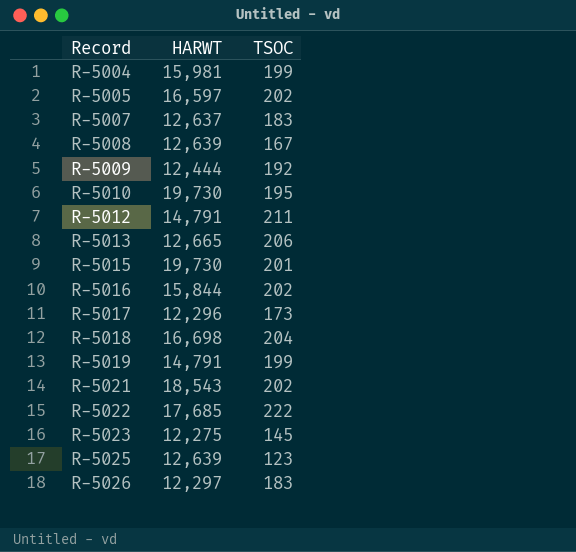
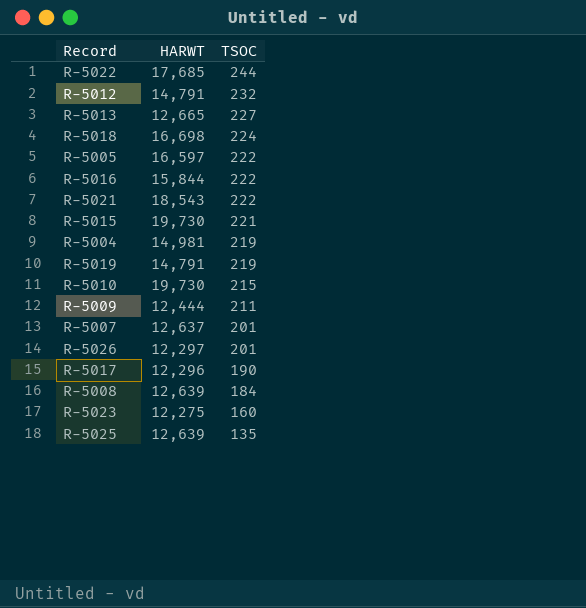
row order: Record ascending -> TSOC descending
R-5022 | TSOC: 222 -> 244
R-5012 | TSOC: 211 -> 232
R-5013 | TSOC: 206 -> 227
R-5018 | TSOC: 204 -> 224
R-5005 | TSOC: 202 -> 222
R-5016 | TSOC: 202 -> 222
R-5021 | TSOC: 202 -> 222
R-5015 | TSOC: 201 -> 221
R-5004 | HARWT: 15,981 -> 14,981
R-5004 | TSOC: 199 -> 219
R-5019 | TSOC: 199 -> 219
R-5010 | TSOC: 195 -> 215
R-5009 | TSOC: 192 -> 211
R-5007 | TSOC: 183 -> 201
R-5026 | TSOC: 183 -> 201
R-5017 | TSOC: 173 -> 190
R-5008 | TSOC: 167 -> 184
R-5023 | TSOC: 145 -> 160
R-5025 | TSOC: 123 -> 135

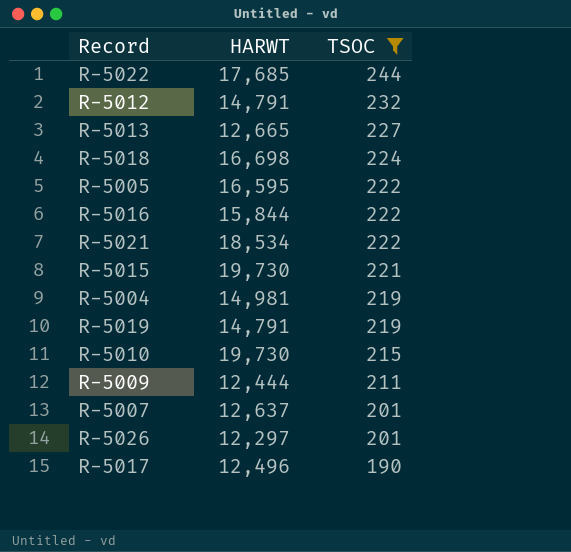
filter: none -> TSOC >= 190
R-5005 | HARWT: 16,597 -> 16,595
R-5021 | HARWT: 18,543 -> 18,534
R-5017 | HARWT: 12,296 -> 12,496

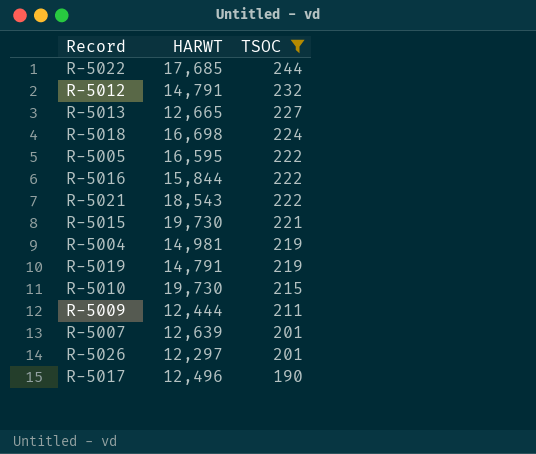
R-5021 | HARWT: 18,534 -> 18,543
R-5007 | HARWT: 12,637 -> 12,639

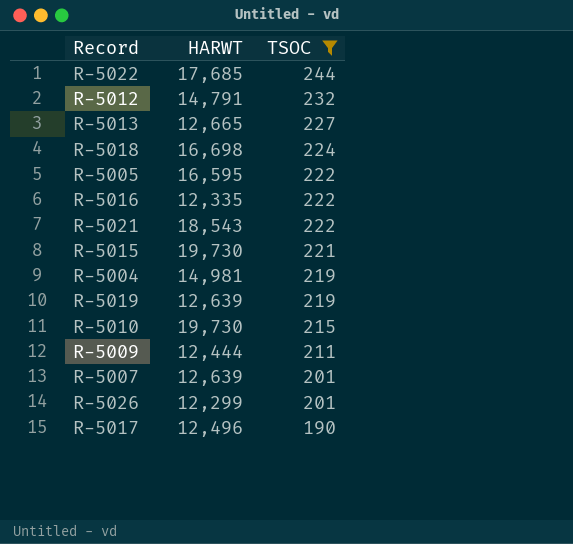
R-5016 | HARWT: 15,844 -> 12,335
R-5019 | HARWT: 14,791 -> 12,639
R-5026 | HARWT: 12,297 -> 12,299

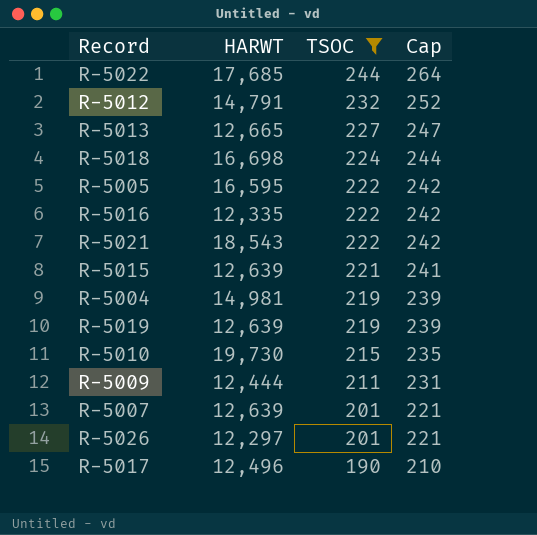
column Cap | formula: none -> [TSOC] + 20
R-5015 | HARWT: 19,730 -> 12,639
R-5026 | HARWT: 12,299 -> 12,297

